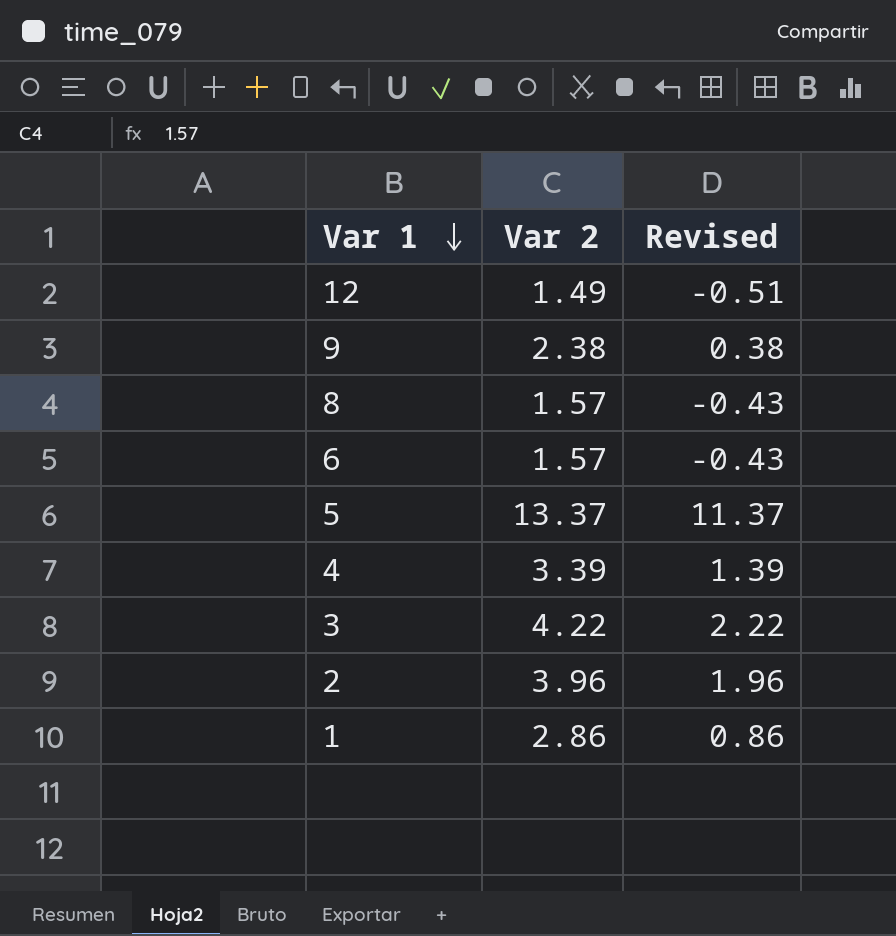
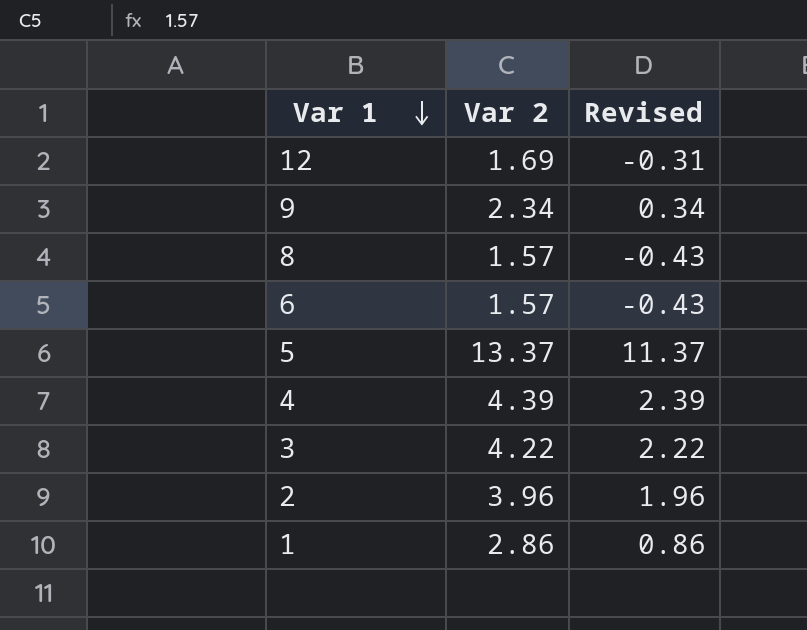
12 | Var 2: 1.49 -> 1.69
12 | Revised: -0.51 -> -0.31
9 | Var 2: 2.38 -> 2.34
9 | Revised: 0.38 -> 0.34
4 | Var 2: 3.39 -> 4.39
4 | Revised: 1.39 -> 2.39

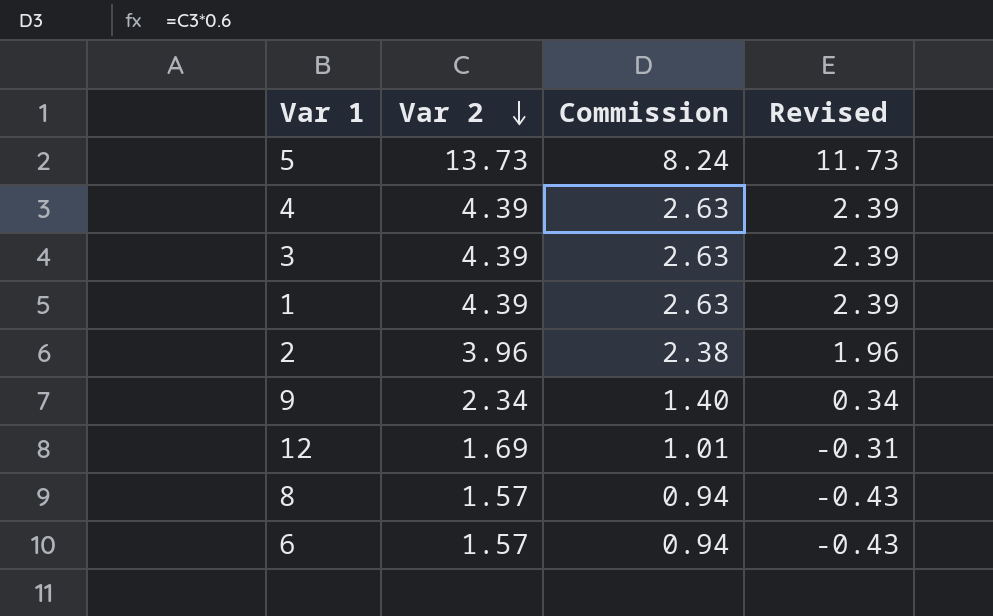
row order: Var 1 descending -> Var 2 descending
column Commission | formula: none -> [Var 2] * 0.6
5 | Var 2: 13.37 -> 13.73
5 | Revised: 11.37 -> 11.73
3 | Var 2: 4.22 -> 4.39
3 | Revised: 2.22 -> 2.39
1 | Var 2: 2.86 -> 4.39
1 | Revised: 0.86 -> 2.39

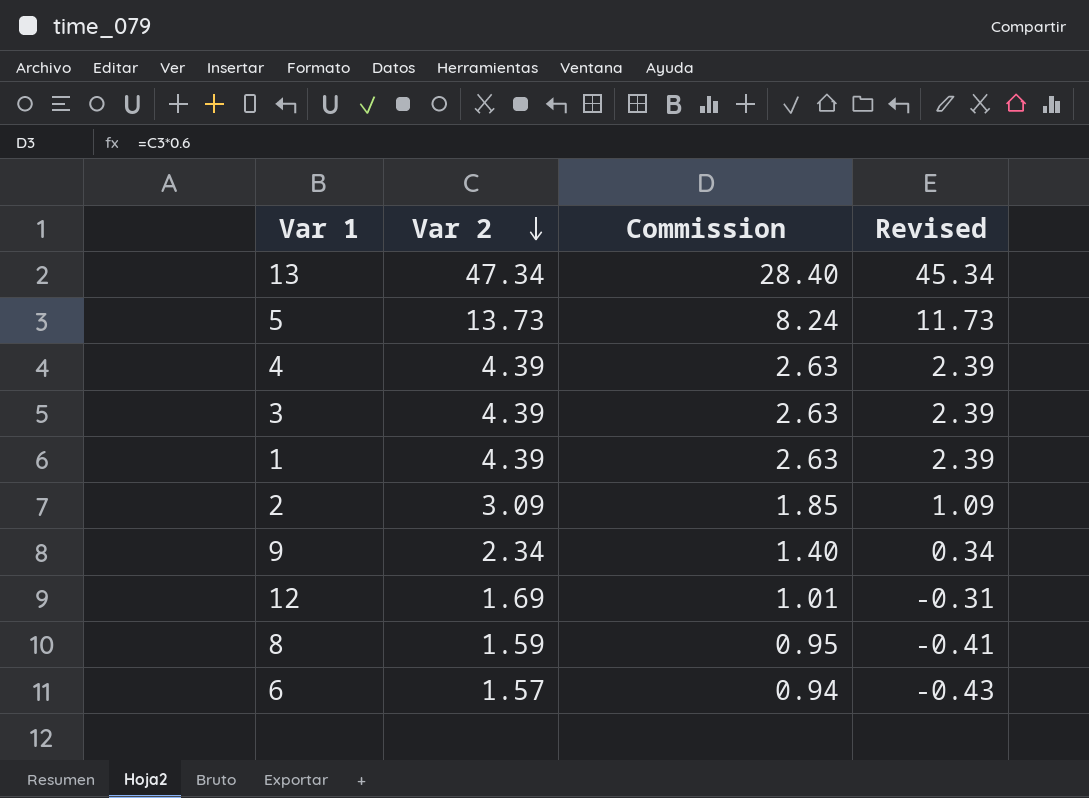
row 13: none -> 47.34 | 28.40 | 45.34
2 | Var 2: 3.96 -> 3.09
2 | Commission: 2.38 -> 1.85
2 | Revised: 1.96 -> 1.09
8 | Var 2: 1.57 -> 1.59
8 | Commission: 0.94 -> 0.95
8 | Revised: -0.43 -> -0.41

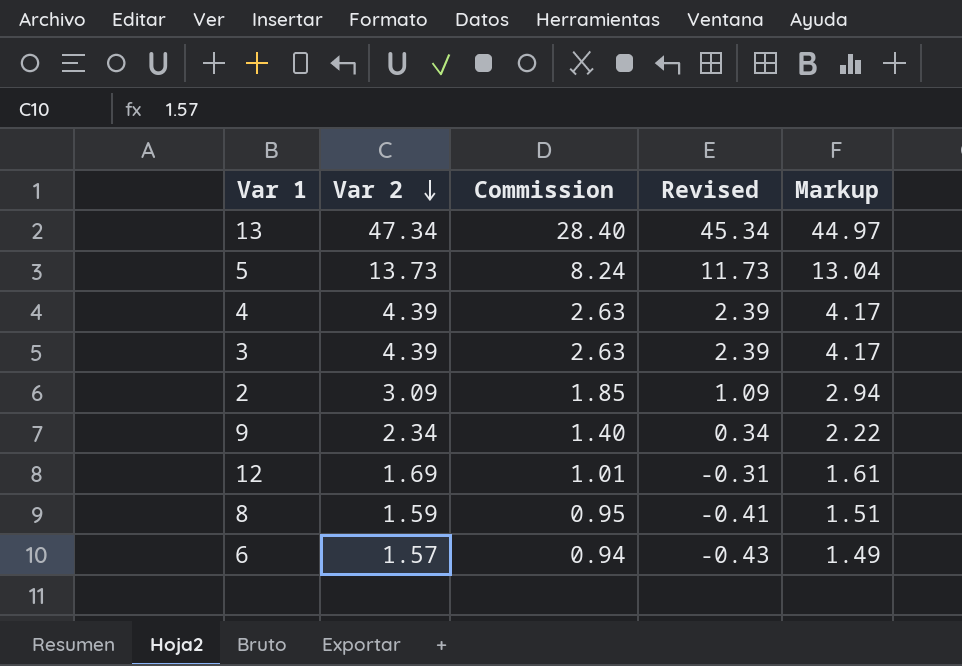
column Markup | formula: none -> [Var 2] * 0.95
row 1: 4.39 | 2.63 | 2.39 -> none

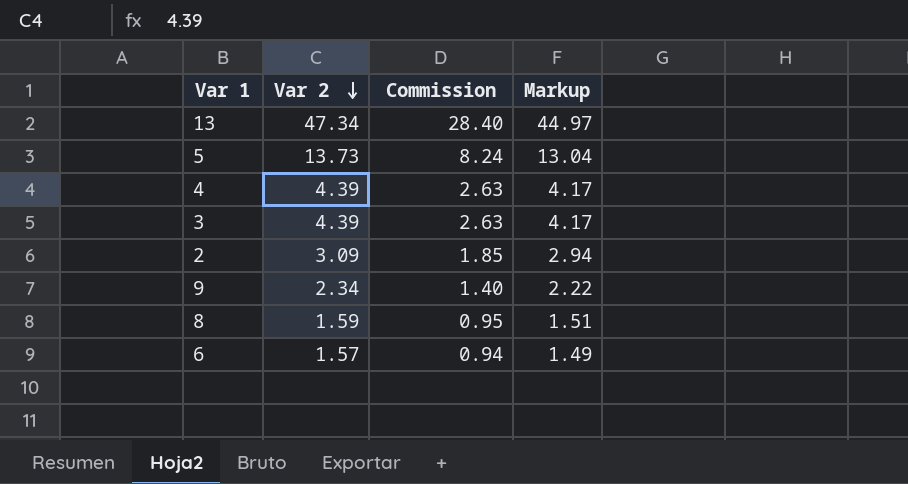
column Revised | formula: [Var 2] - 2 -> none
row 12: 1.69 | 1.01 | -0.31 | 1.61 -> none

